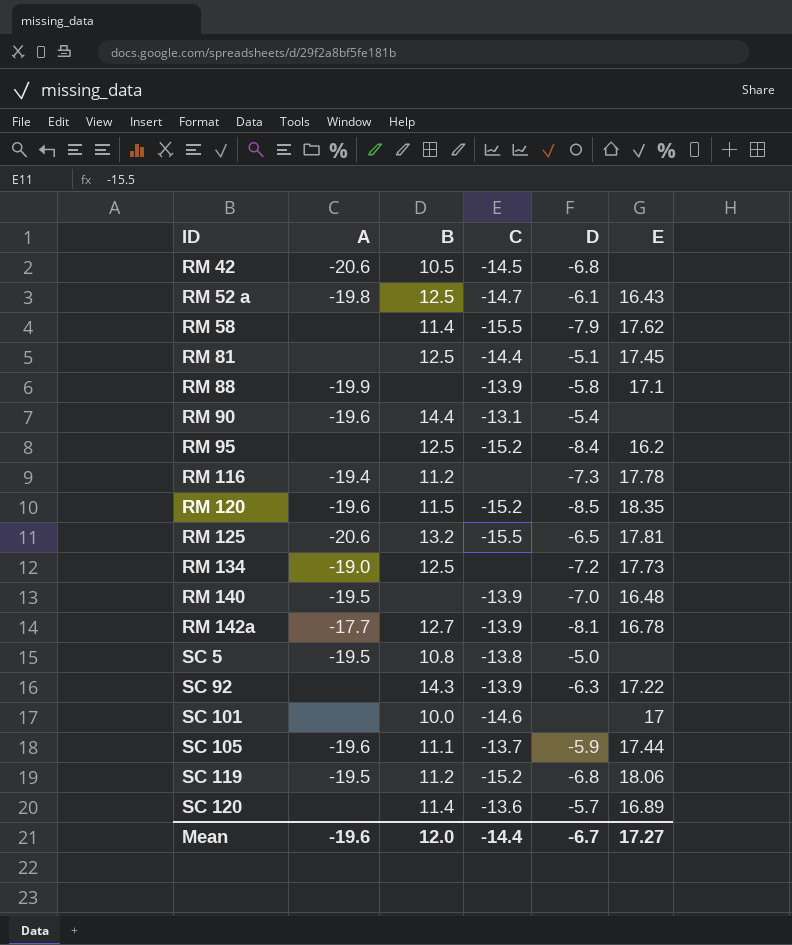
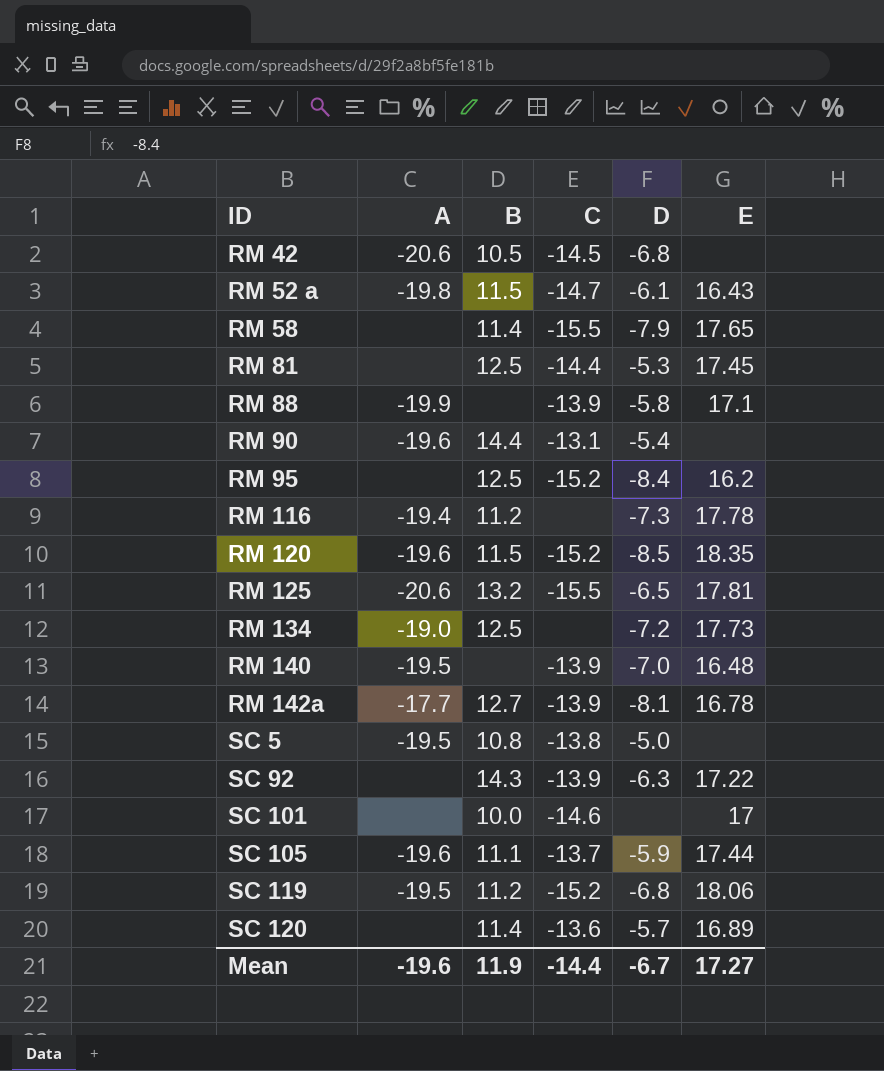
RM 52 a | B: 12.5 -> 11.5
RM 58 | E: 17.62 -> 17.65
RM 81 | D: -5.1 -> -5.3
Mean | B: 12.0 -> 11.9

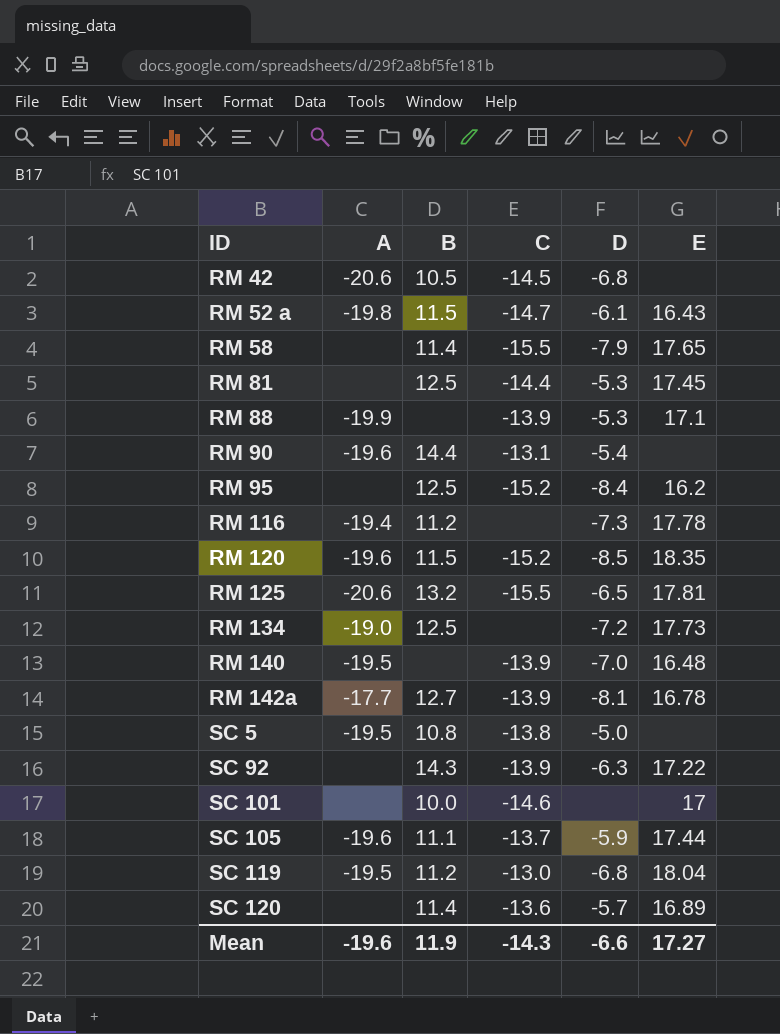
RM 88 | D: -5.8 -> -5.3
SC 119 | C: -15.2 -> -13.0
SC 119 | E: 18.06 -> 18.04
Mean | C: -14.4 -> -14.3
Mean | D: -6.7 -> -6.6

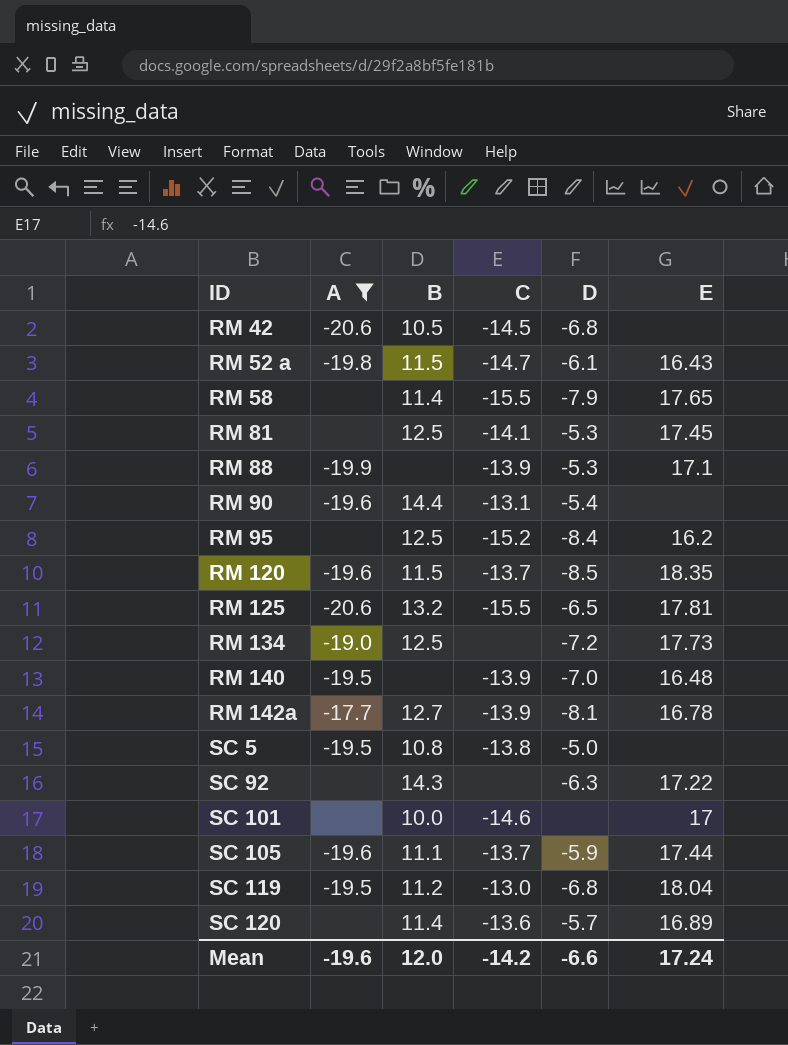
filter: none -> A != -19.4
RM 81 | C: -14.4 -> -14.1
RM 120 | C: -15.2 -> -13.7
SC 92 | C: -13.9 -> none
Mean | B: 11.9 -> 12.0
Mean | C: -14.3 -> -14.2
Mean | E: 17.27 -> 17.24

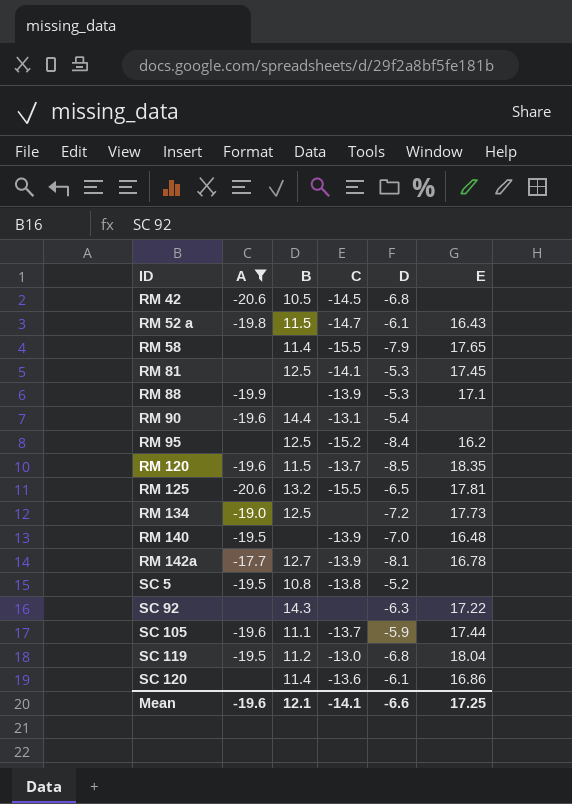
row SC 101: none | 10.0 | -14.6 | none | 17 -> none
SC 5 | D: -5.0 -> -5.2
SC 120 | D: -5.7 -> -6.1
SC 120 | E: 16.89 -> 16.86
Mean | B: 12.0 -> 12.1
Mean | C: -14.2 -> -14.1
Mean | E: 17.24 -> 17.25

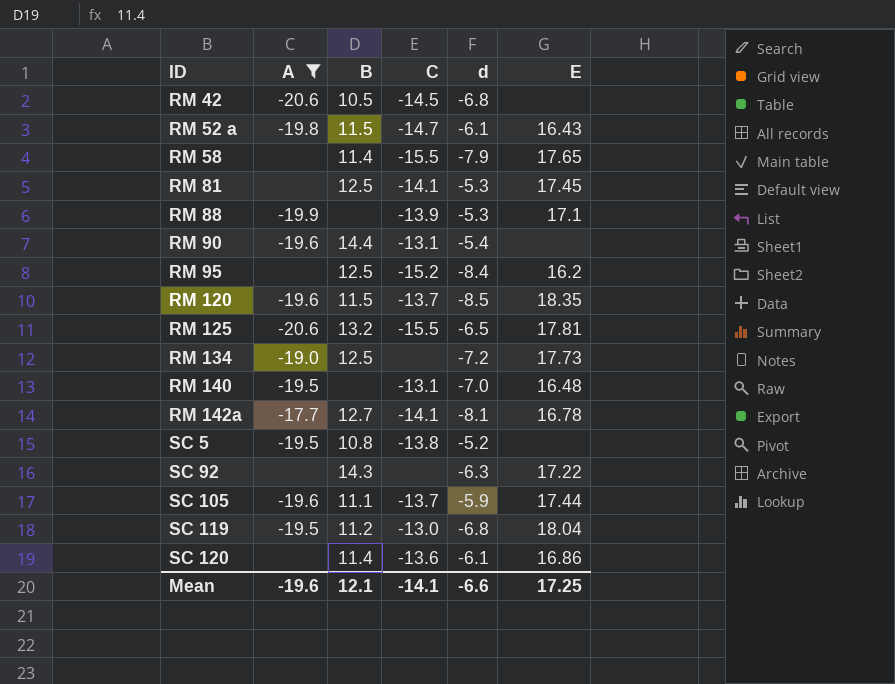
column name: D -> d
RM 140 | C: -13.9 -> -13.1
RM 142a | C: -13.9 -> -14.1

